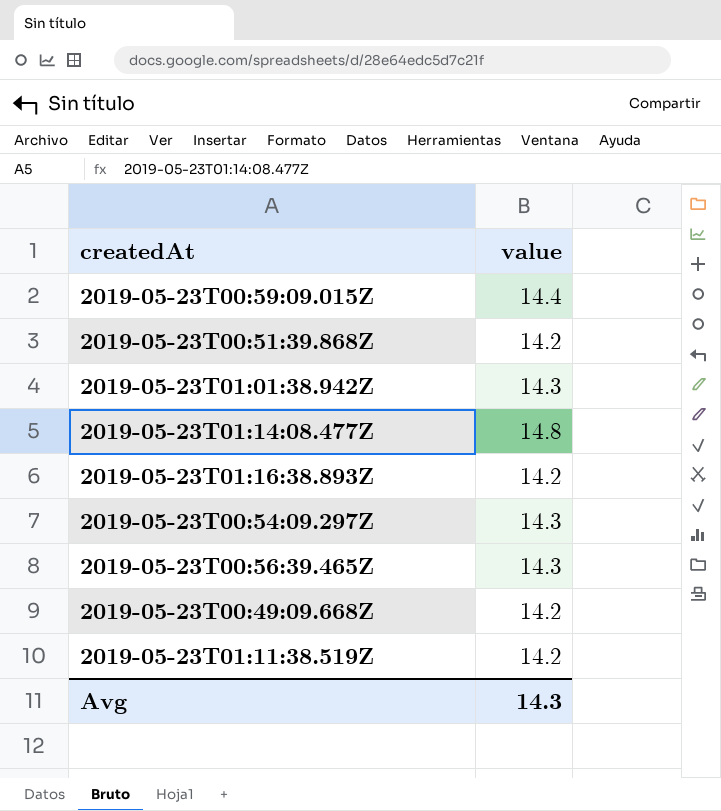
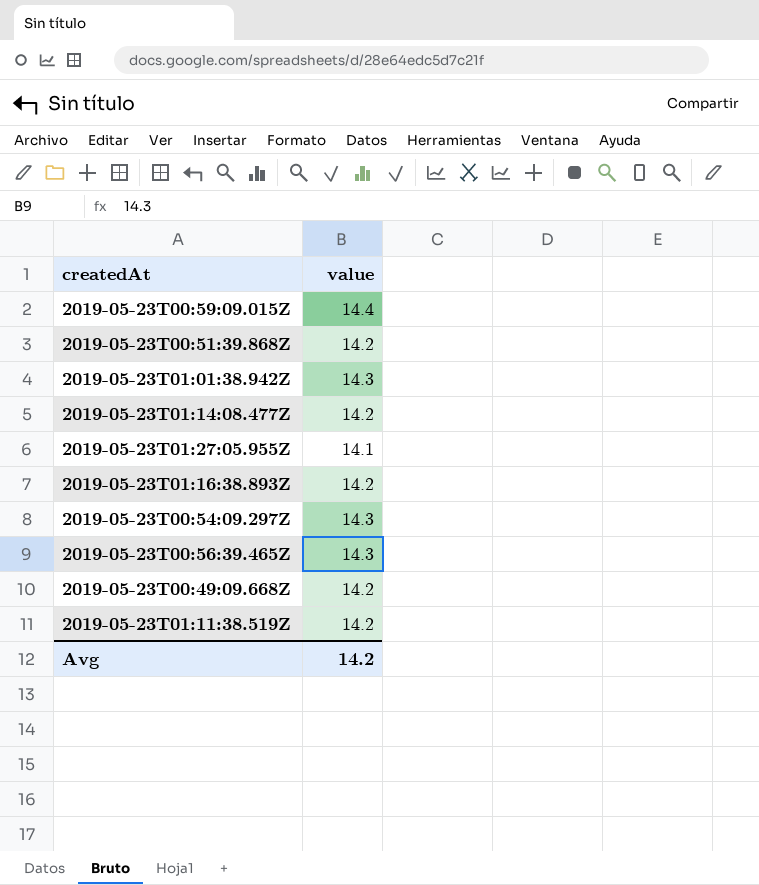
2019-05-23T01:14:08.477Z | value: 14.8 -> 14.2
row 2019-05-23T01:27:05.955Z: none -> 14.1
Avg | value: 14.3 -> 14.2

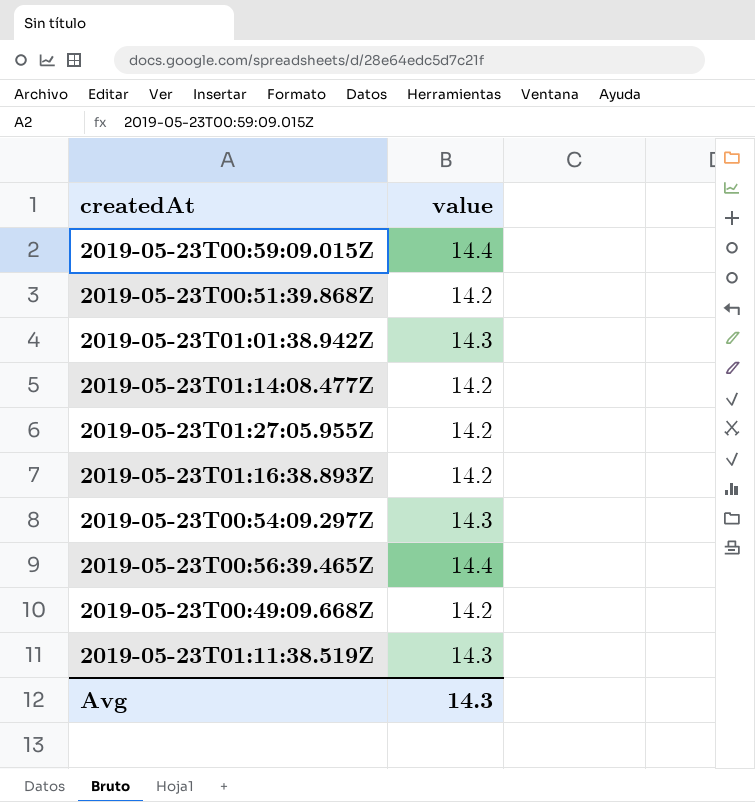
2019-05-23T01:27:05.955Z | value: 14.1 -> 14.2
2019-05-23T00:56:39.465Z | value: 14.3 -> 14.4
2019-05-23T01:11:38.519Z | value: 14.2 -> 14.3
Avg | value: 14.2 -> 14.3

